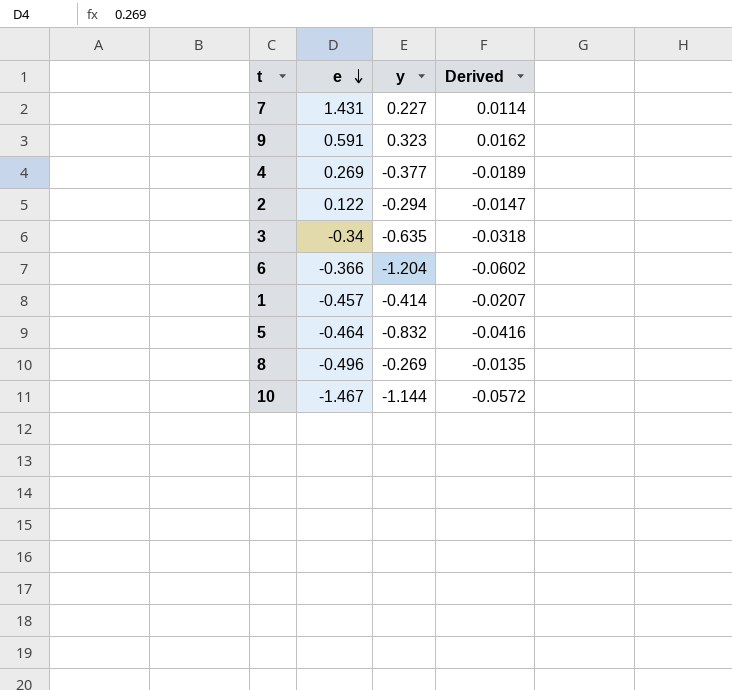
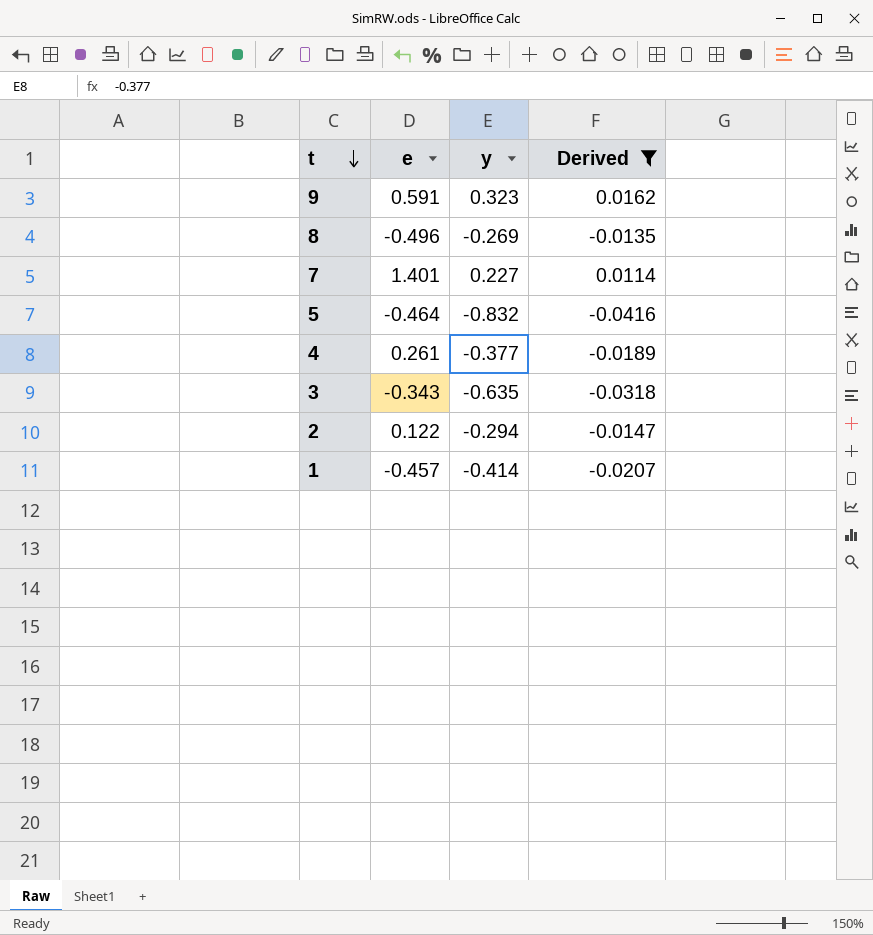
filter: none -> Derived >= -0.0416
row order: e descending -> t descending
7 | e: 1.431 -> 1.401
4 | e: 0.269 -> 0.261
3 | e: -0.34 -> -0.343

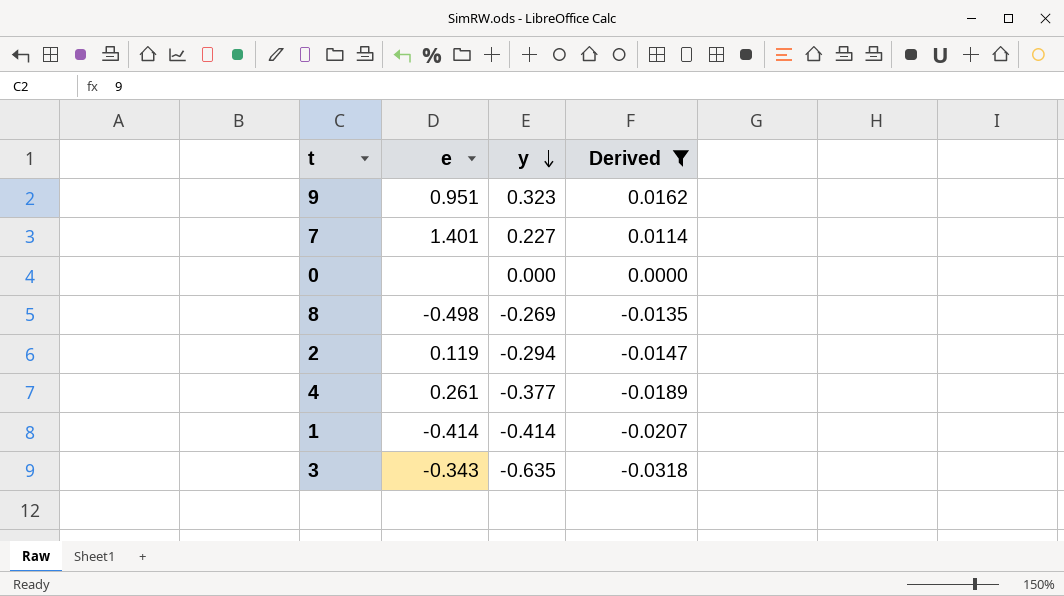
row order: t descending -> y descending
row 5: -0.464 | -0.832 | -0.0416 -> none
9 | e: 0.591 -> 0.951
row 0: none -> none | 0.000 | 0.0000
8 | e: -0.496 -> -0.498
2 | e: 0.122 -> 0.119
1 | e: -0.457 -> -0.414

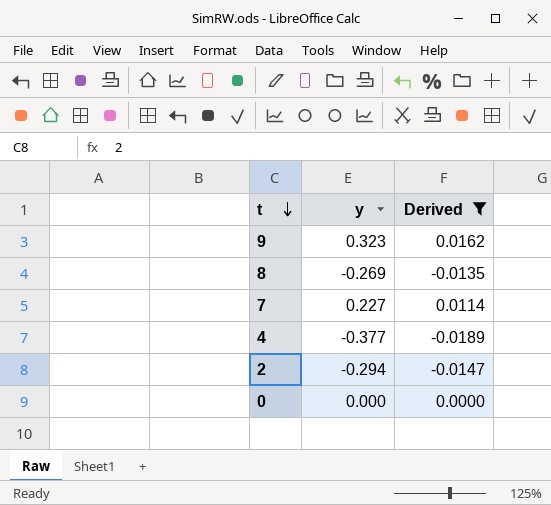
row order: y descending -> t descending
column e | position: 2 -> none
row 1: -0.414 | -0.414 | -0.0207 -> none
row 3: -0.343 | -0.635 | -0.0318 -> none

